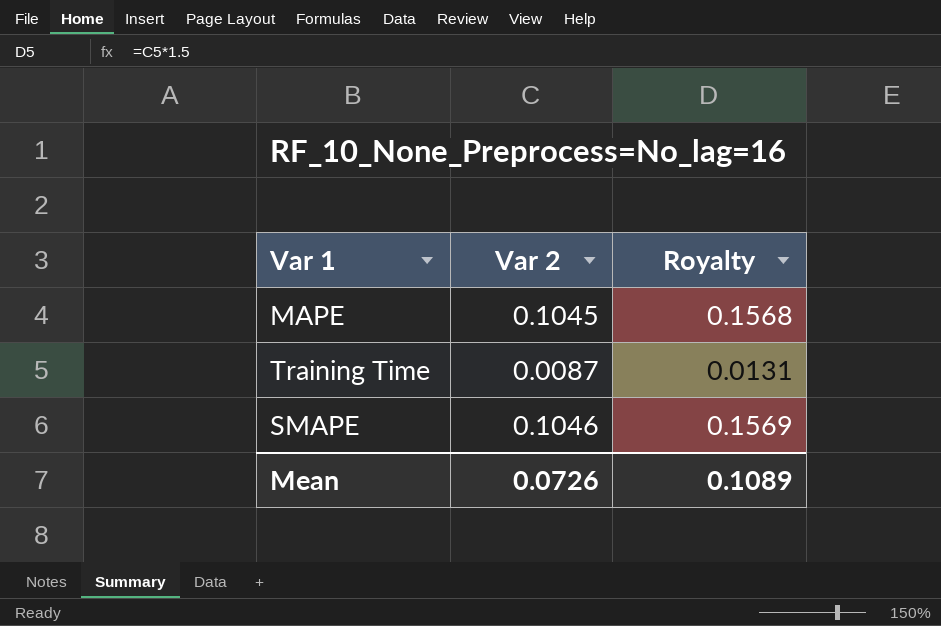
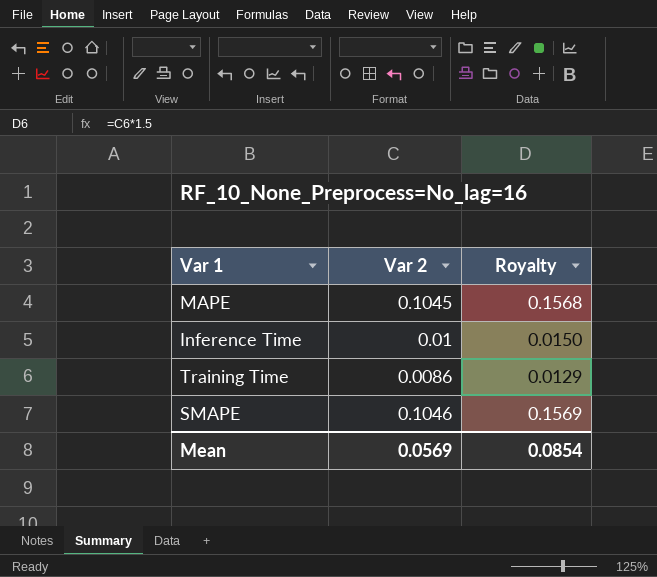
row Inference Time: none -> 0.01 | 0.0150
Training Time | Var 2: 0.0087 -> 0.0086
Training Time | Royalty: 0.0131 -> 0.0129
Mean | Var 2: 0.0726 -> 0.0569
Mean | Royalty: 0.1089 -> 0.0854

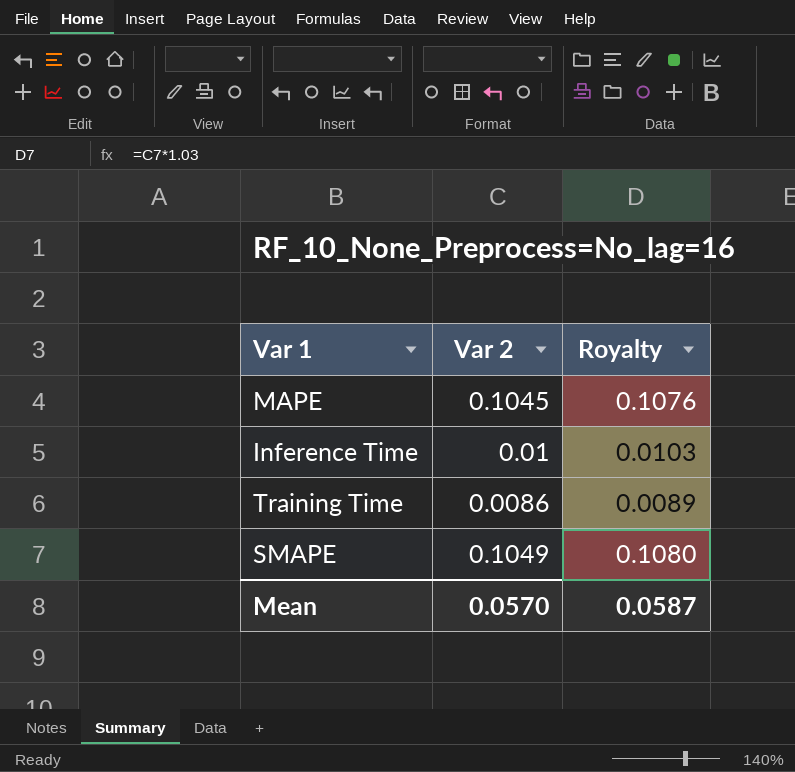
column Royalty | formula: [Var 2] * 1.5 -> [Var 2] * 1.03
SMAPE | Var 2: 0.1046 -> 0.1049
Mean | Var 2: 0.0569 -> 0.0570
Mean | Royalty: 0.0854 -> 0.0587

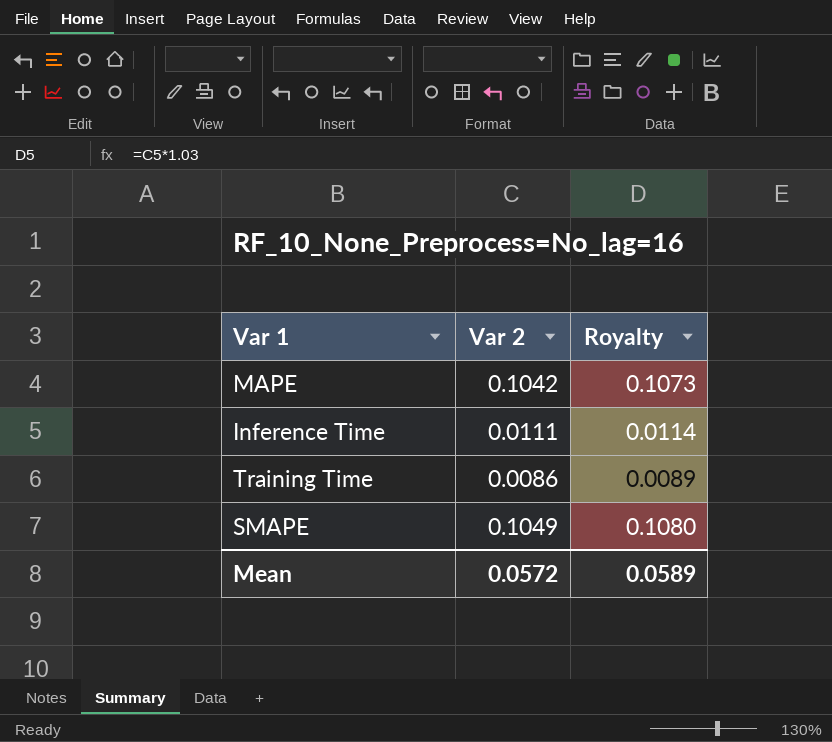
MAPE | Var 2: 0.1045 -> 0.1042
MAPE | Royalty: 0.1076 -> 0.1073
Inference Time | Var 2: 0.01 -> 0.0111
Inference Time | Royalty: 0.0103 -> 0.0114
Mean | Var 2: 0.0570 -> 0.0572
Mean | Royalty: 0.0587 -> 0.0589

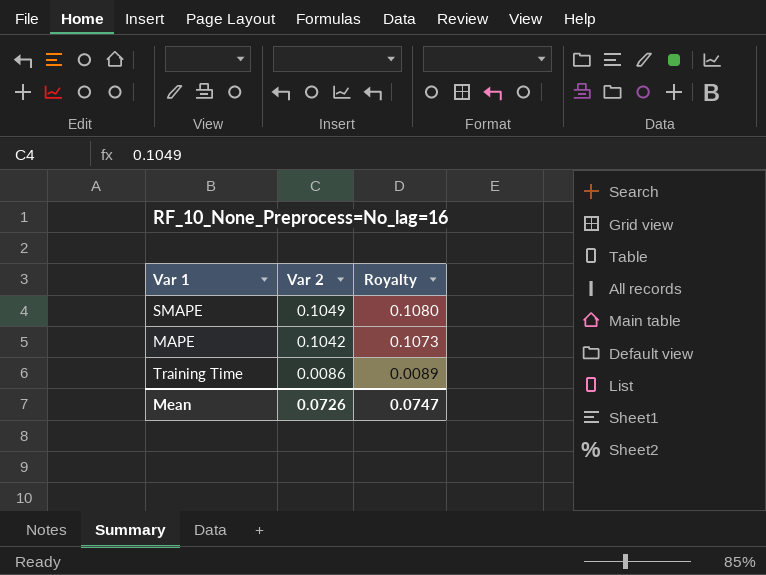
row order: none -> Var 2 descending
row Inference Time: 0.0111 | 0.0114 -> none
Mean | Var 2: 0.0572 -> 0.0726
Mean | Royalty: 0.0589 -> 0.0747

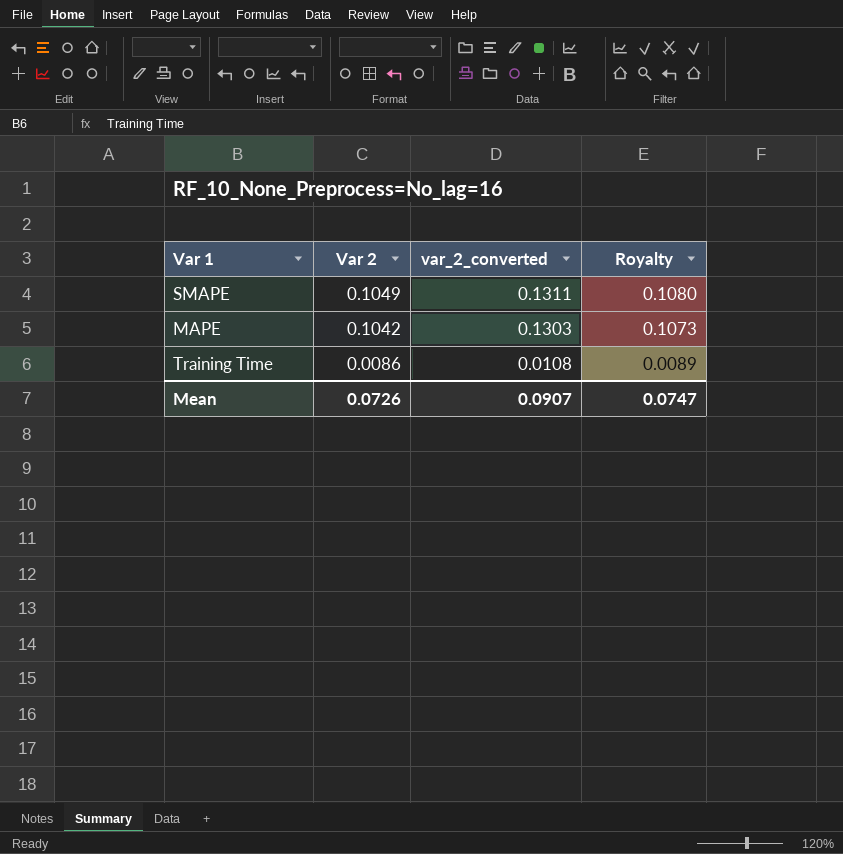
column var_2_converted | formula: none -> [Var 2] * 1.25

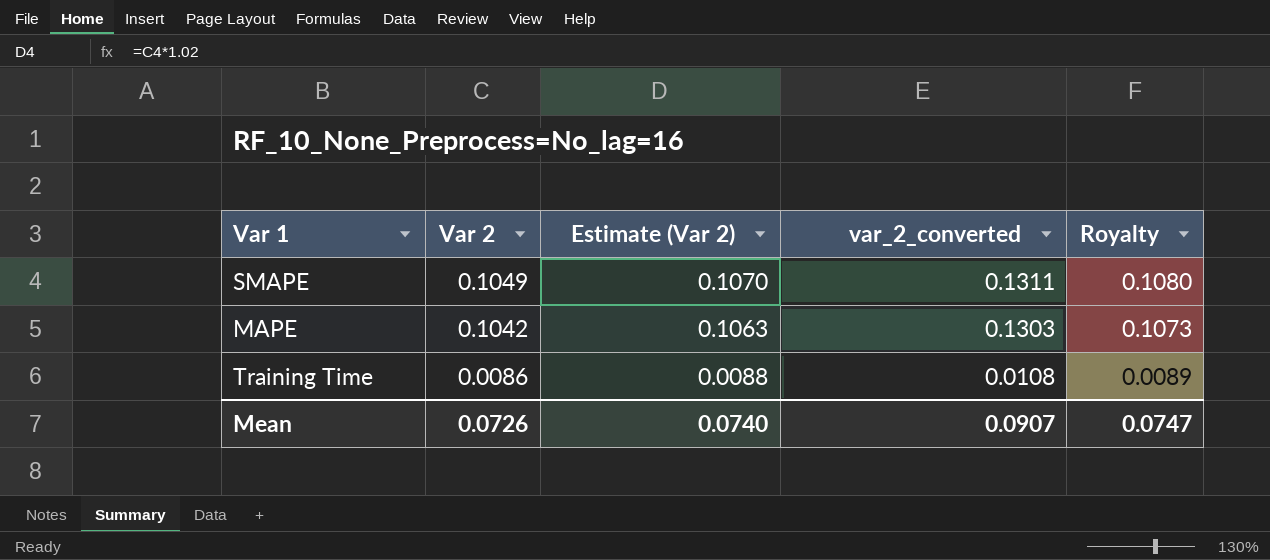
column Estimate (Var 2) | formula: none -> [Var 2] * 1.02

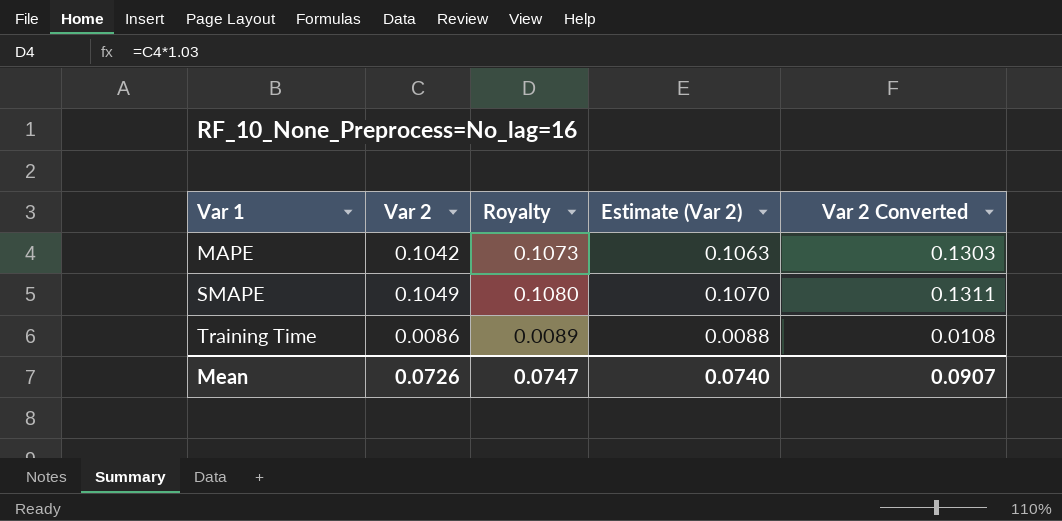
row order: Var 2 descending -> Var 1 ascending
column Royalty | position: 5 -> 3
column name: var_2_converted -> Var 2 Converted

